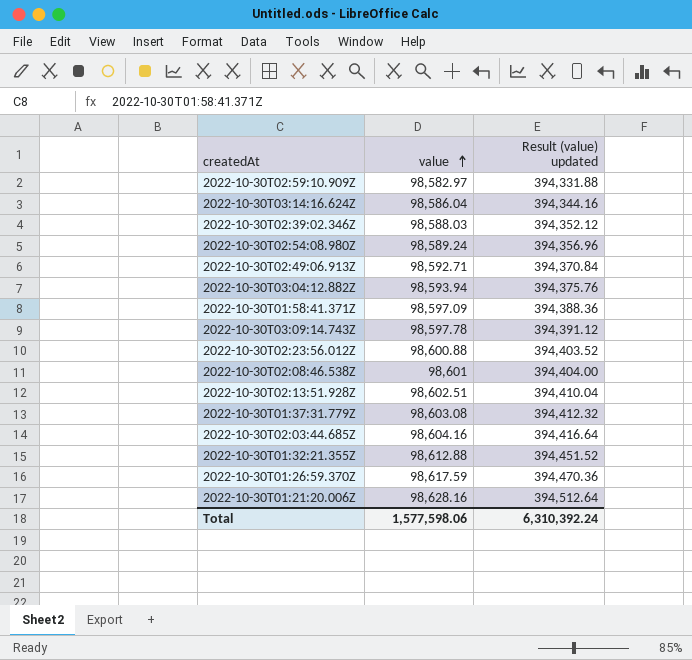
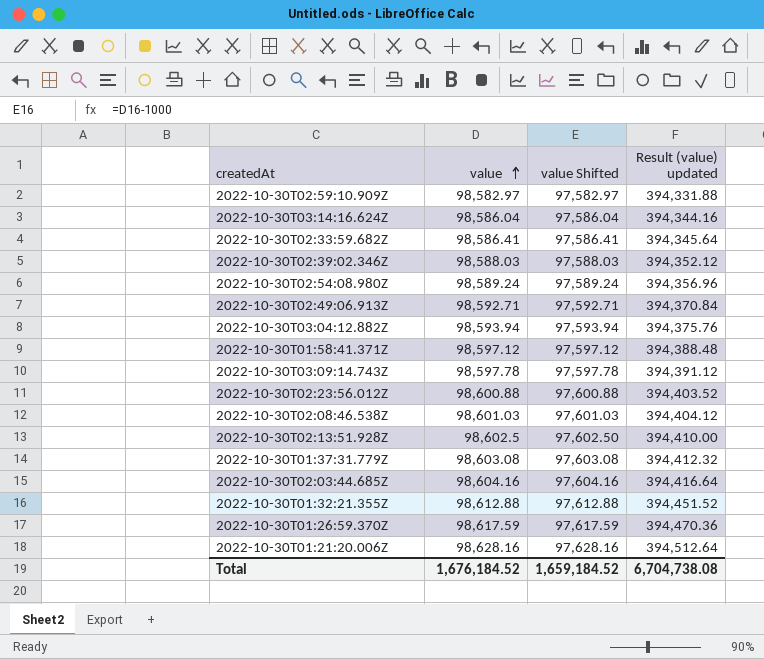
column value Shifted | formula: none -> [value] - 1000
row 2022-10-30T02:33:59.682Z: none -> 98,586.41 | 97,586.41 | 394,345.64
2022-10-30T01:58:41.371Z | value: 98,597.09 -> 98,597.12
2022-10-30T01:58:41.371Z | Result (value) updated: 394,388.36 -> 394,388.48
2022-10-30T02:08:46.538Z | value: 98,601 -> 98,601.03
2022-10-30T02:08:46.538Z | Result (value) updated: 394,404.00 -> 394,404.12
2022-10-30T02:13:51.928Z | value: 98,602.51 -> 98,602.5
2022-10-30T02:13:51.928Z | Result (value) updated: 394,410.04 -> 394,410.00
Total | value: 1,577,598.06 -> 1,676,184.52
Total | Result (value) updated: 6,310,392.24 -> 6,704,738.08

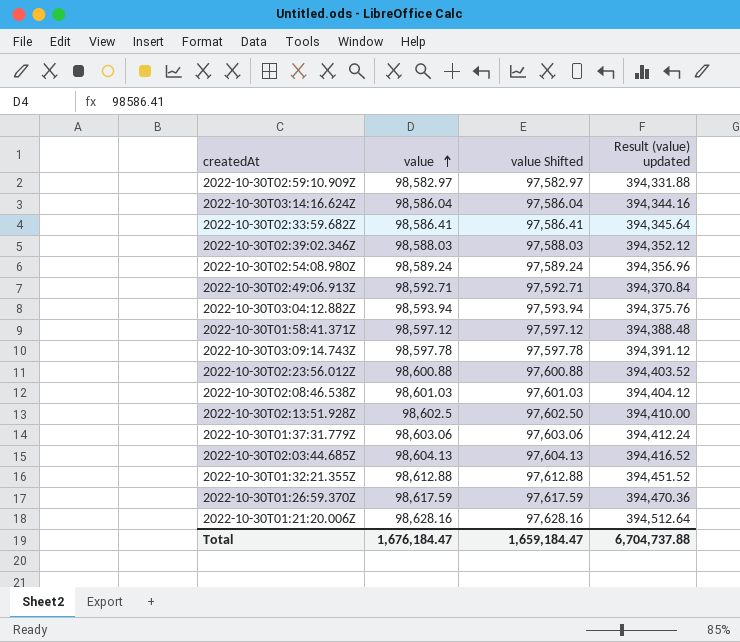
2022-10-30T01:37:31.779Z | value: 98,603.08 -> 98,603.06
2022-10-30T01:37:31.779Z | value Shifted: 97,603.08 -> 97,603.06
2022-10-30T01:37:31.779Z | Result (value) updated: 394,412.32 -> 394,412.24
2022-10-30T02:03:44.685Z | value: 98,604.16 -> 98,604.13
2022-10-30T02:03:44.685Z | value Shifted: 97,604.16 -> 97,604.13
2022-10-30T02:03:44.685Z | Result (value) updated: 394,416.64 -> 394,416.52
Total | value: 1,676,184.52 -> 1,676,184.47
Total | value Shifted: 1,659,184.52 -> 1,659,184.47
Total | Result (value) updated: 6,704,738.08 -> 6,704,737.88

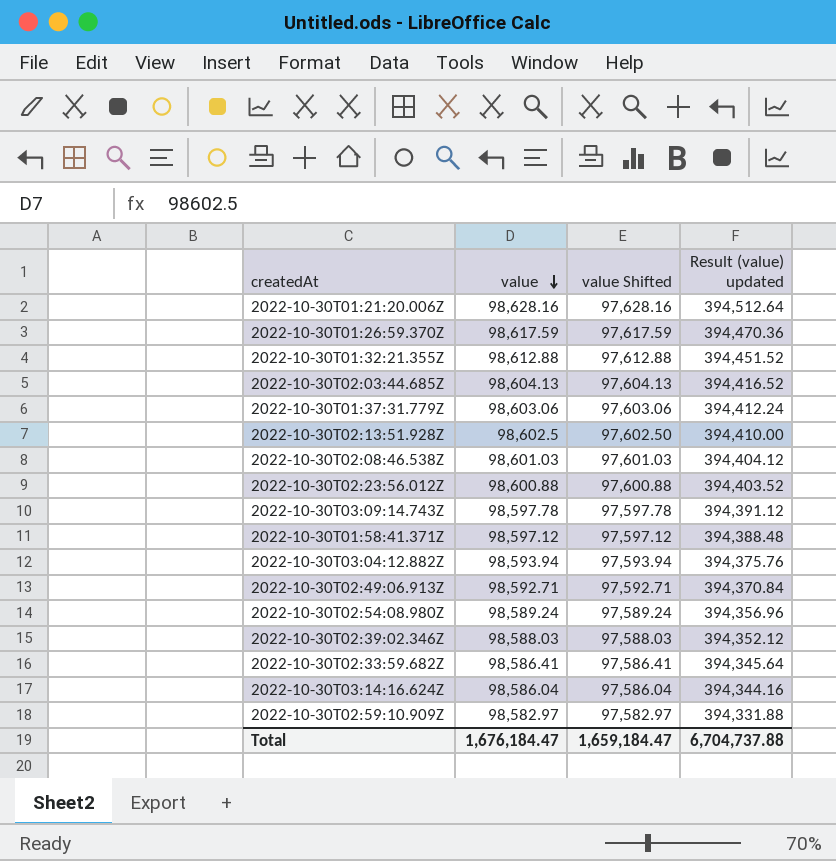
row order: value ascending -> value descending

